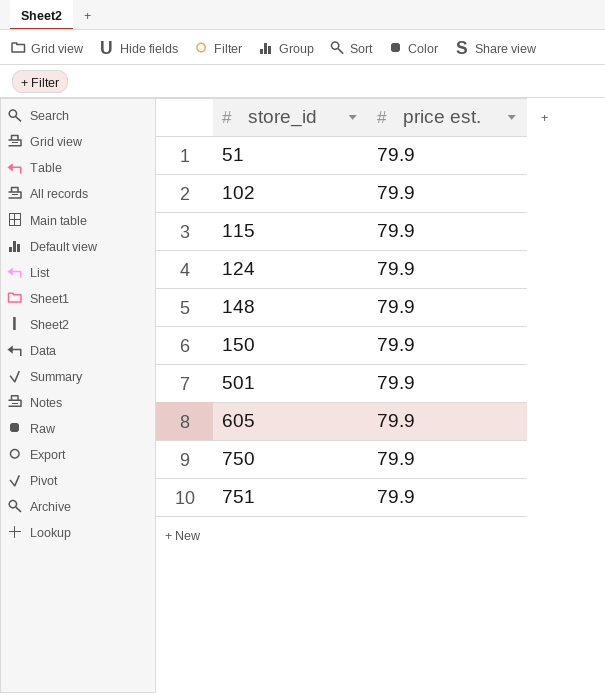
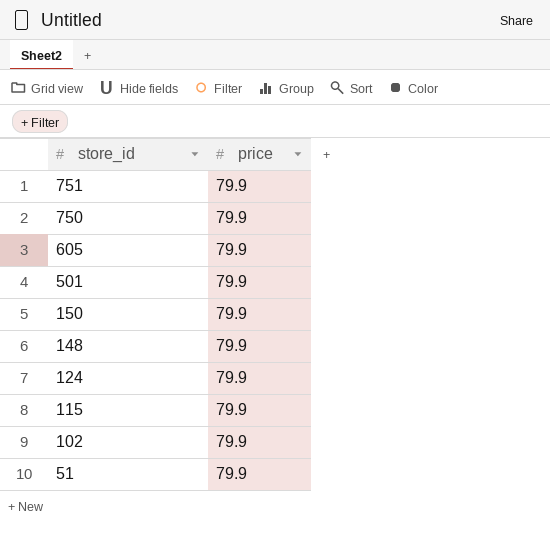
row order: store_id ascending -> store_id descending
column name: price est. -> price

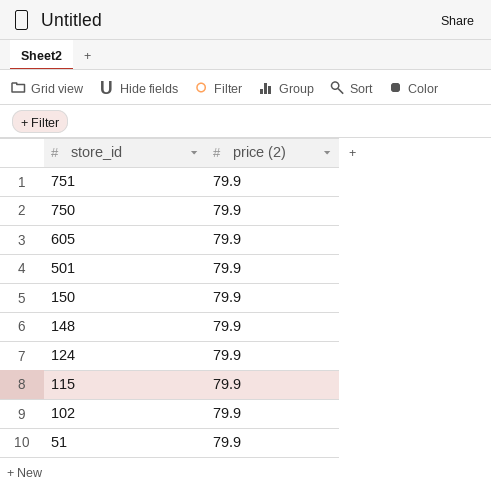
column name: price -> price (2)

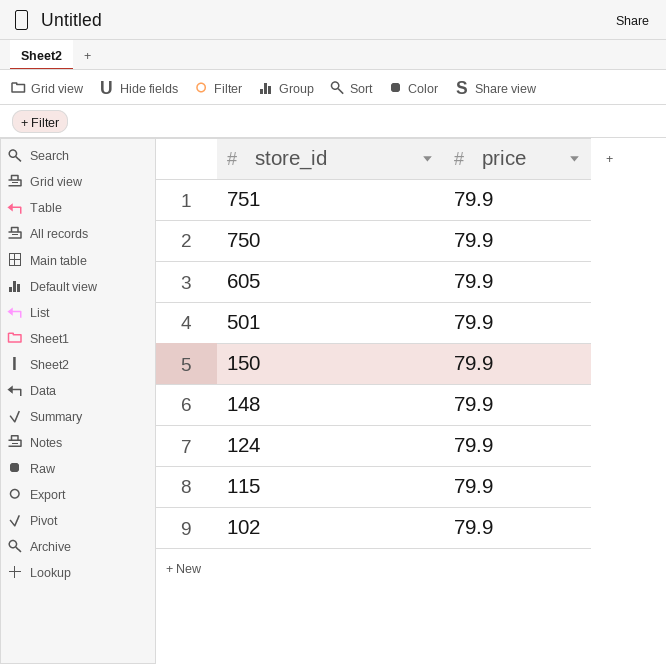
column name: price (2) -> price
row 51: 79.9 -> none

